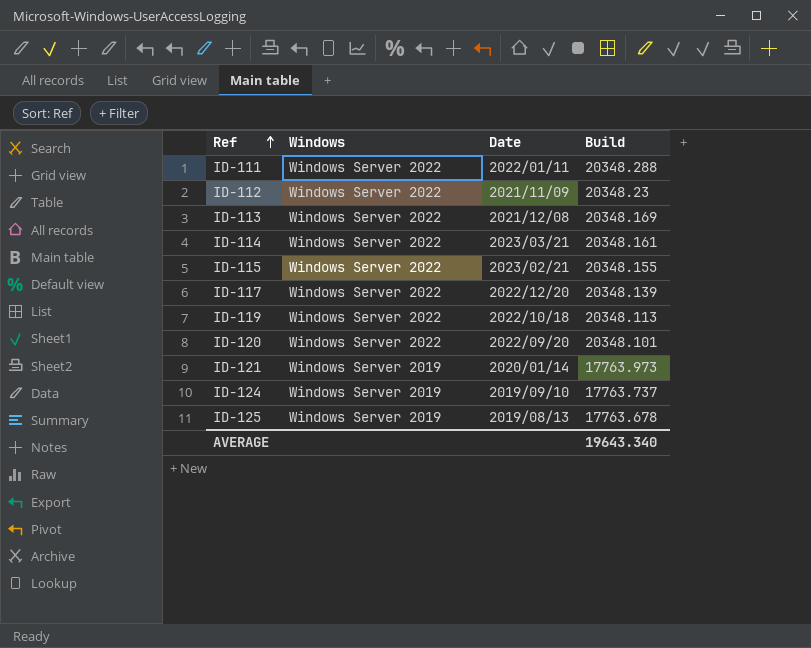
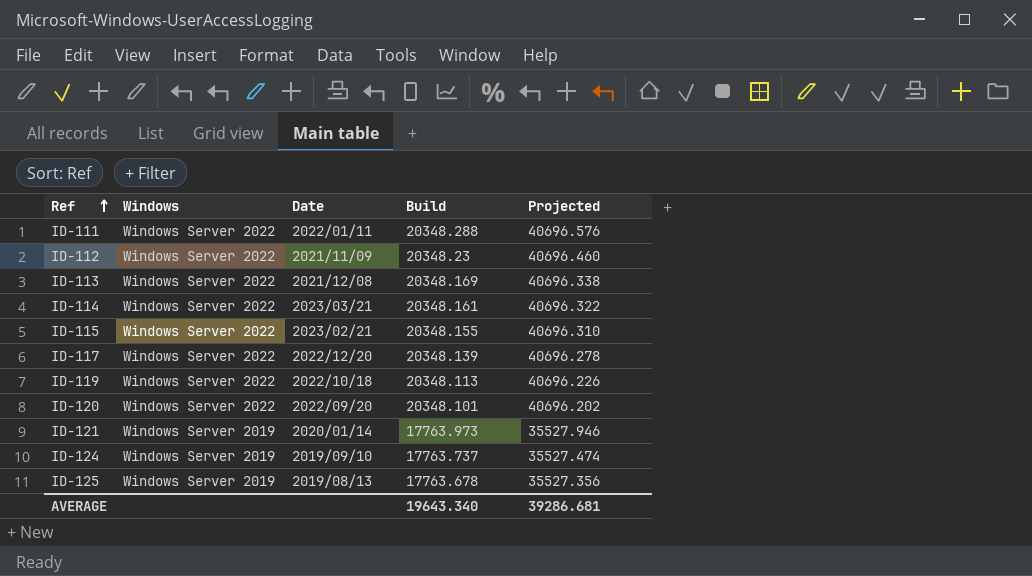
column Projected | formula: none -> [Build] * 2

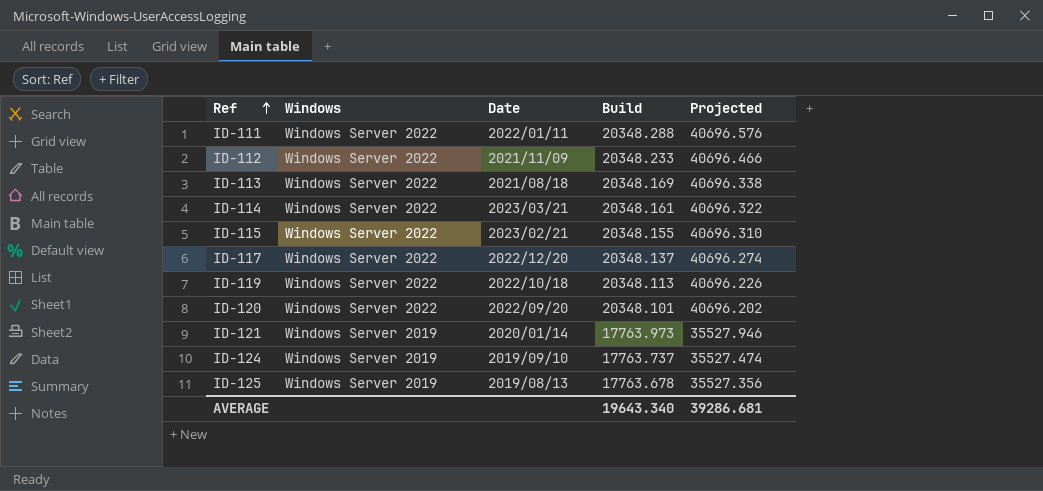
ID-112 | Build: 20348.23 -> 20348.233
ID-112 | Projected: 40696.460 -> 40696.466
ID-113 | Date: 2021/12/08 -> 2021/08/18
ID-117 | Build: 20348.139 -> 20348.137
ID-117 | Projected: 40696.278 -> 40696.274

